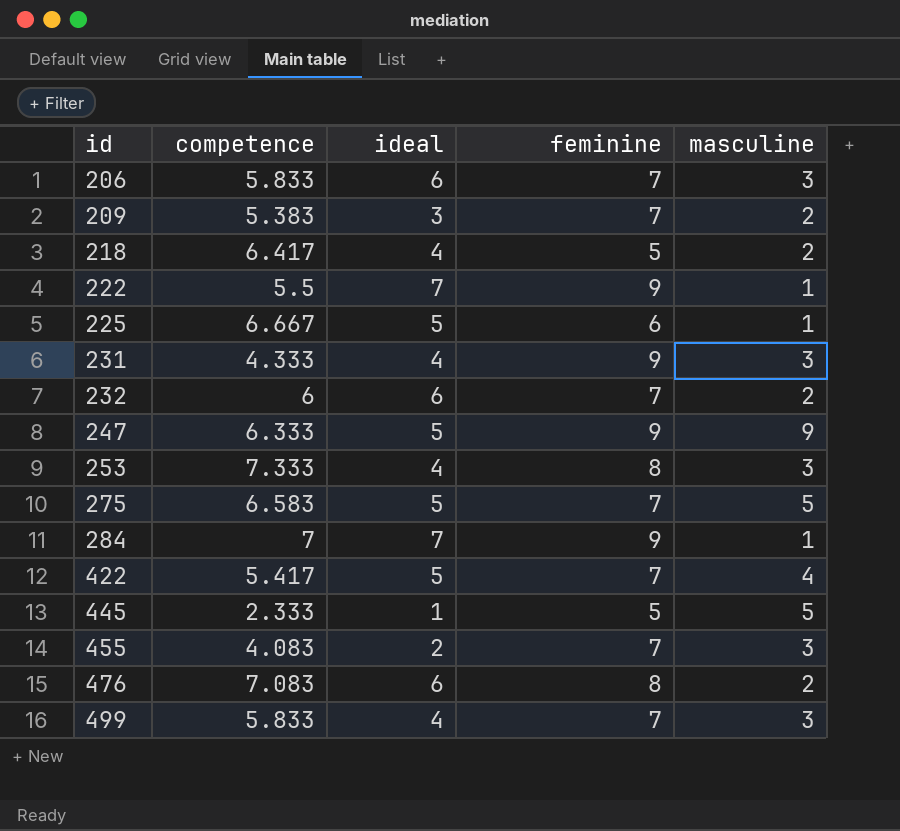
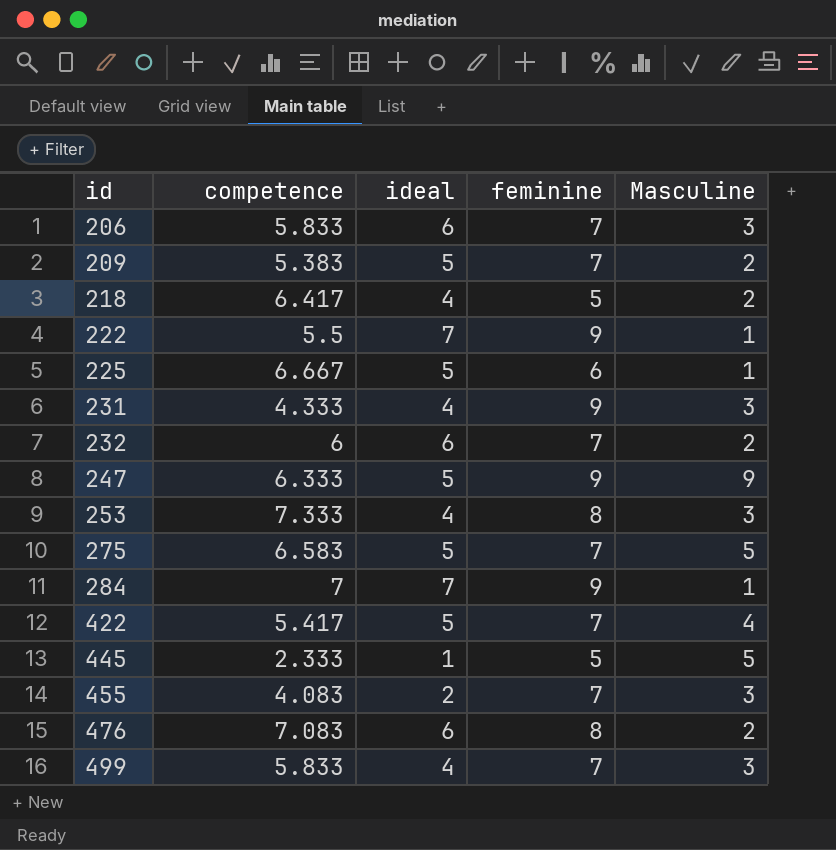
column name: masculine -> Masculine
209 | ideal: 3 -> 5

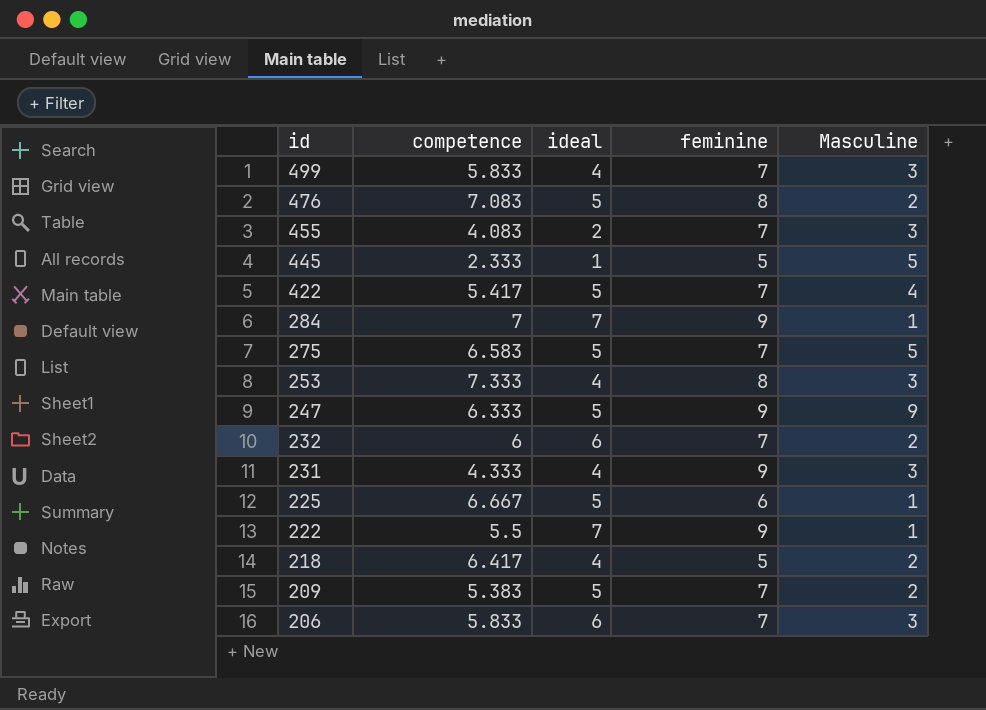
row order: id ascending -> id descending
476 | ideal: 6 -> 5

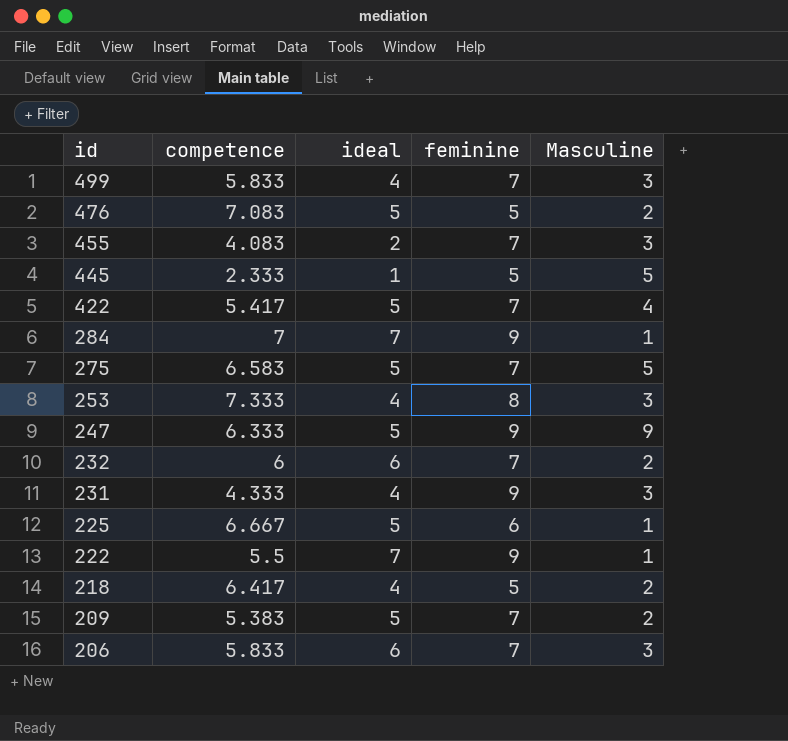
476 | feminine: 8 -> 5

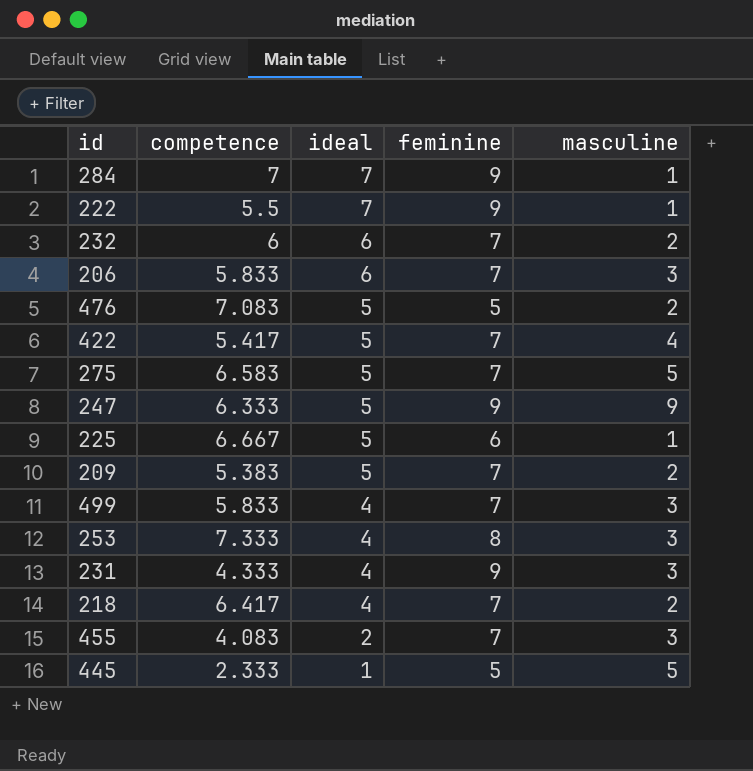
row order: id descending -> ideal descending
column name: Masculine -> masculine
218 | feminine: 5 -> 7

